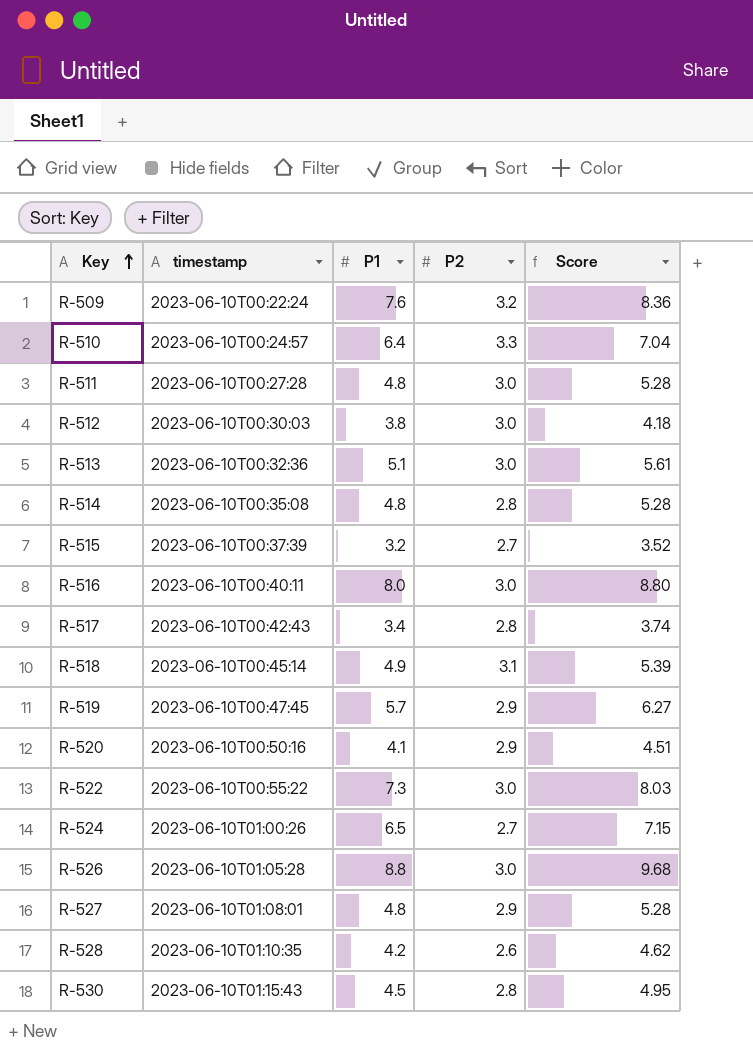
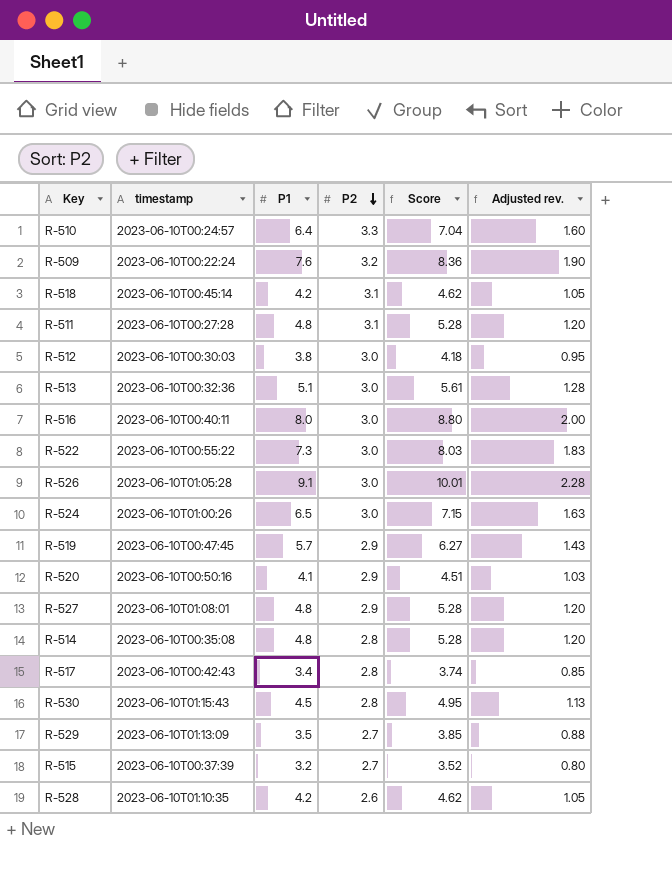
row order: Key ascending -> P2 descending
column Adjusted rev. | formula: none -> [P1] * 0.25
R-518 | P1: 4.9 -> 4.2
R-518 | Score: 5.39 -> 4.62
R-511 | P2: 3.0 -> 3.1
R-526 | P1: 8.8 -> 9.1
R-526 | Score: 9.68 -> 10.01
R-524 | P2: 2.7 -> 3.0
row R-529: none -> 2023-06-10T01:13:09 | 3.5 | 2.7 | 3.85 | 0.88

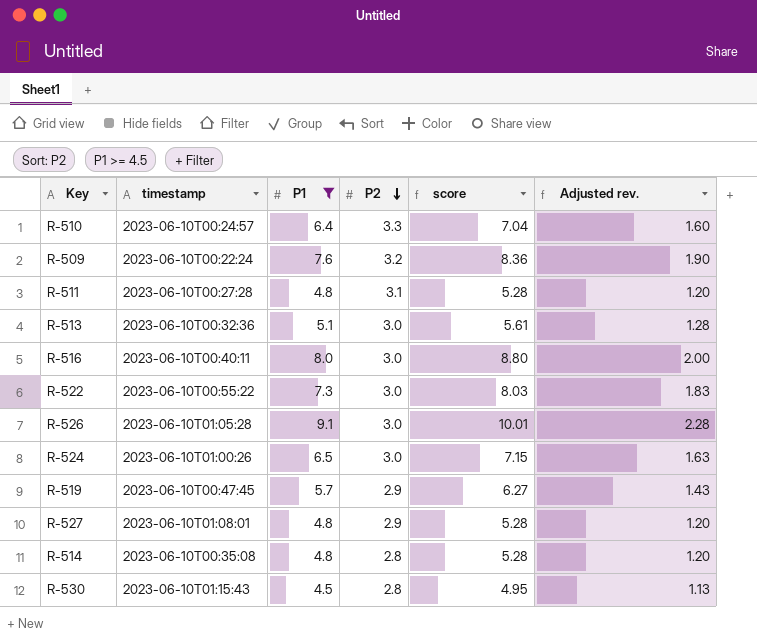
filter: none -> P1 >= 4.5
column name: Score -> score

